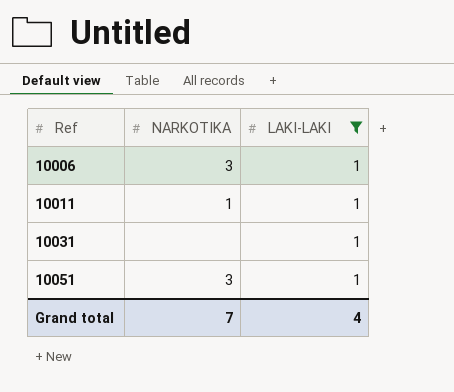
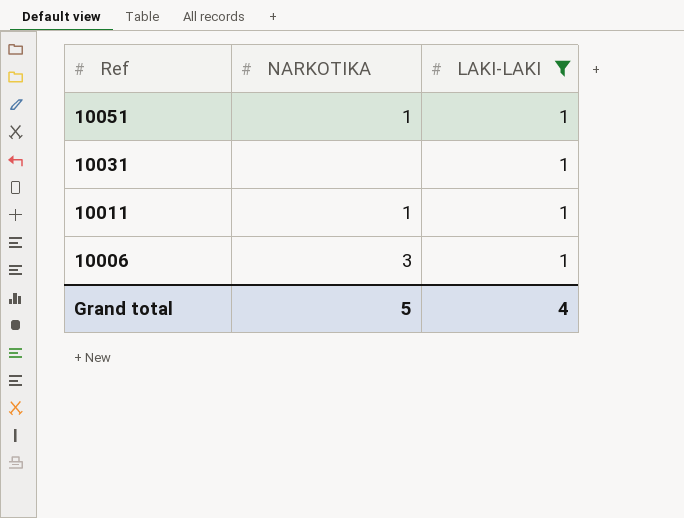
row order: Ref ascending -> Ref descending
10051 | NARKOTIKA: 3 -> 1
Grand total | NARKOTIKA: 7 -> 5

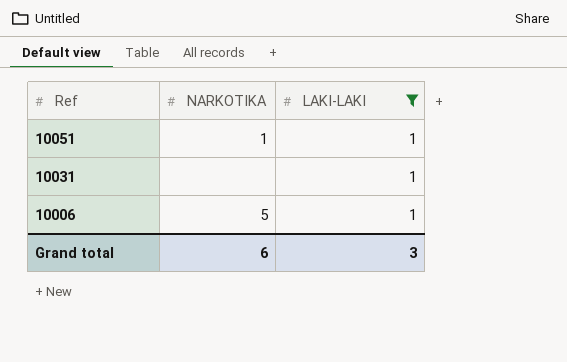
row 10011: 1 | 1 -> none
10006 | NARKOTIKA: 3 -> 5
Grand total | NARKOTIKA: 5 -> 6
Grand total | LAKI-LAKI: 4 -> 3

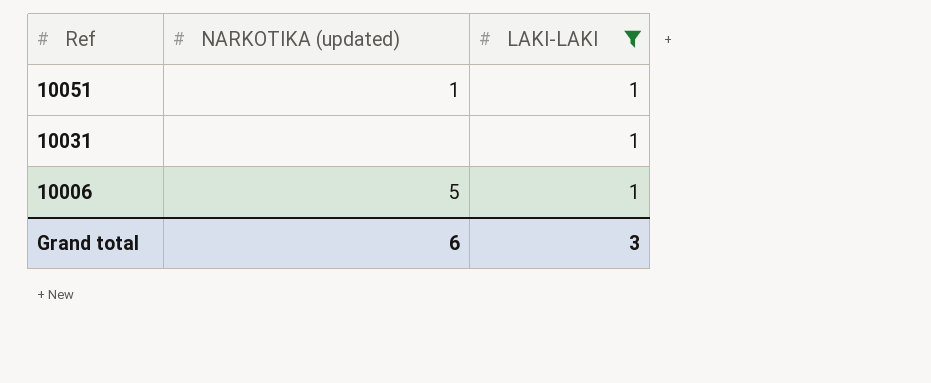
column name: NARKOTIKA -> NARKOTIKA (updated)

